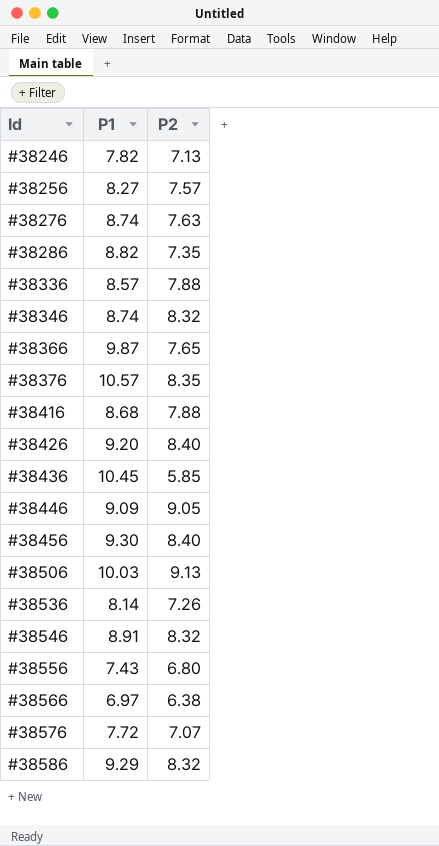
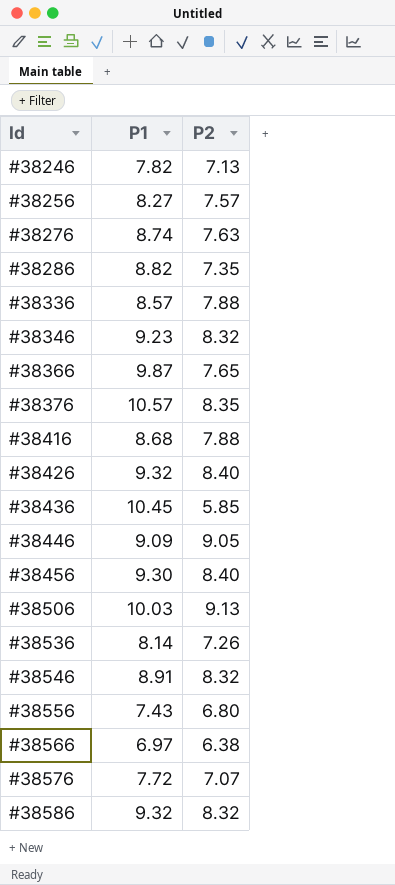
#38346 | P1: 8.74 -> 9.23
#38426 | P1: 9.20 -> 9.32
#38586 | P1: 9.29 -> 9.32

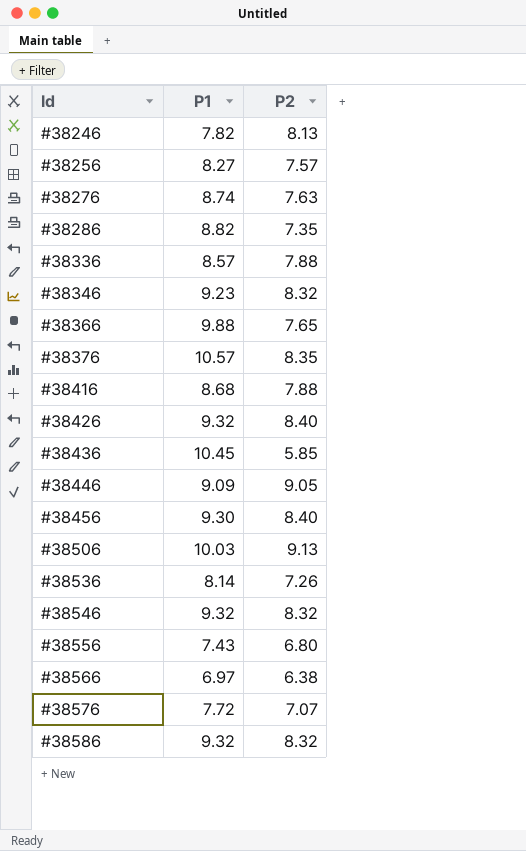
#38246 | P2: 7.13 -> 8.13
#38366 | P1: 9.87 -> 9.88
#38546 | P1: 8.91 -> 9.32

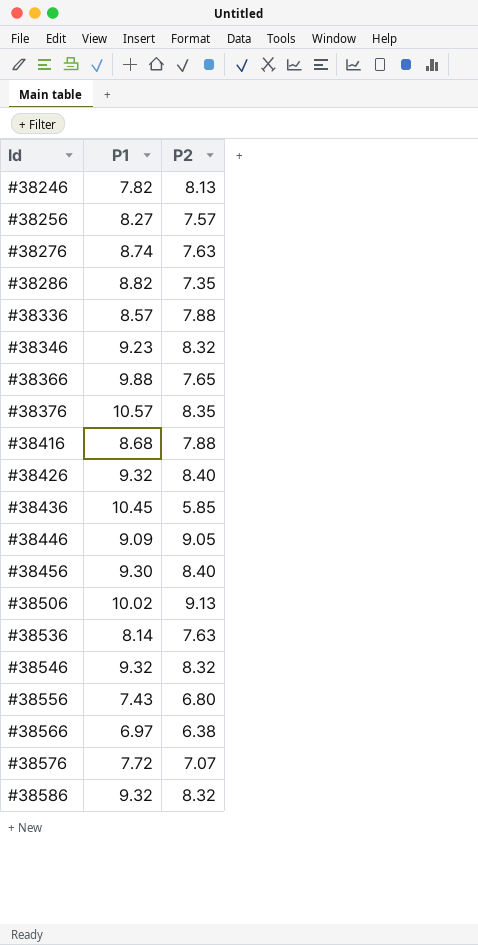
#38506 | P1: 10.03 -> 10.02
#38536 | P2: 7.26 -> 7.63

